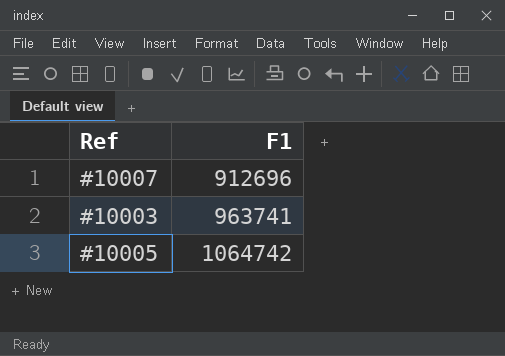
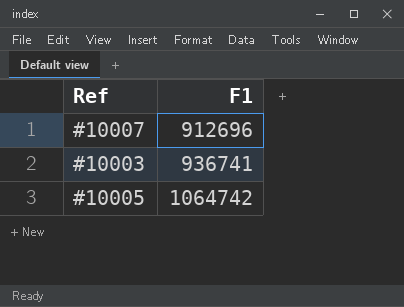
#10003 | F1: 963741 -> 936741

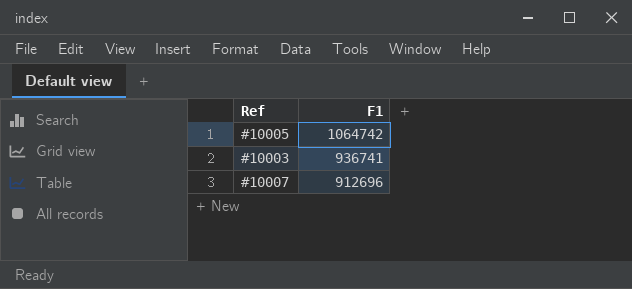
row order: F1 ascending -> F1 descending

